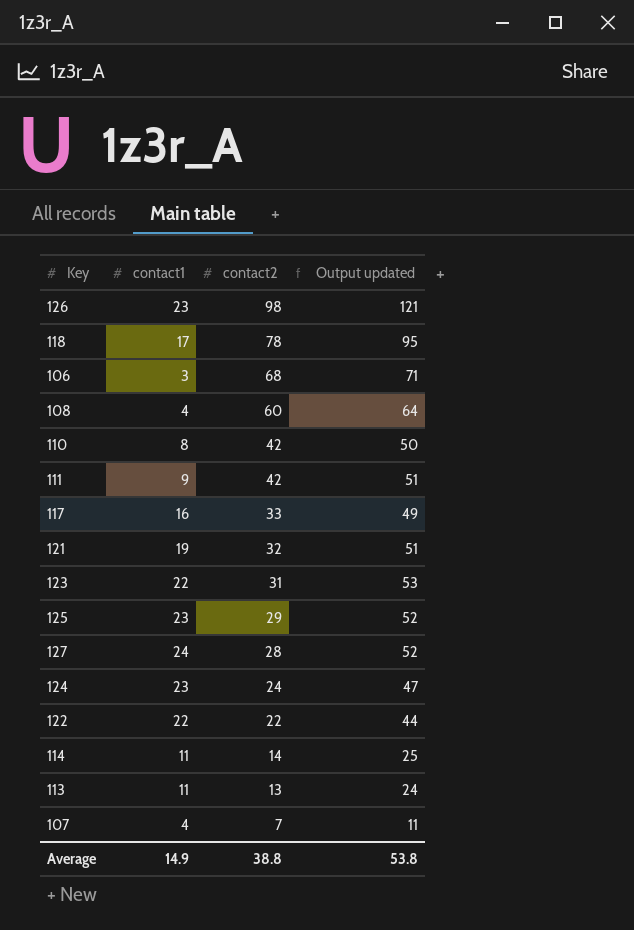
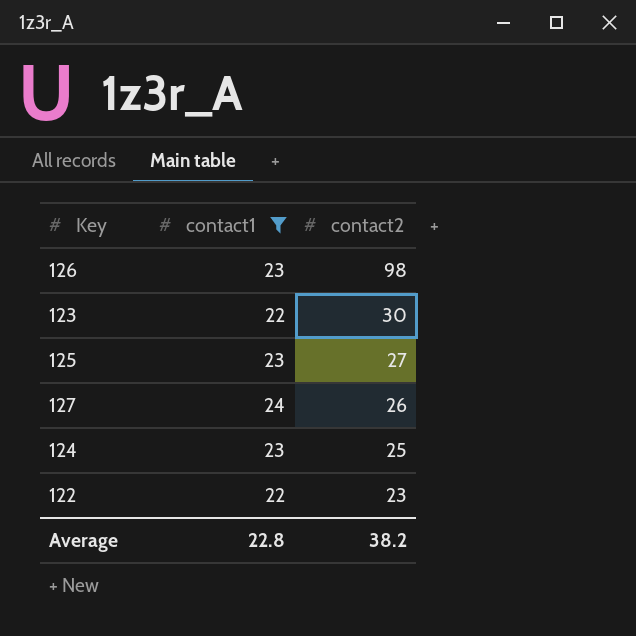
filter: none -> contact1 >= 22
column Output updated | formula: [contact1] + [contact2] -> none
123 | contact2: 31 -> 30
125 | contact2: 29 -> 27
127 | contact2: 28 -> 26
124 | contact2: 24 -> 25
122 | contact2: 22 -> 23
Average | contact1: 14.9 -> 22.8
Average | contact2: 38.8 -> 38.2

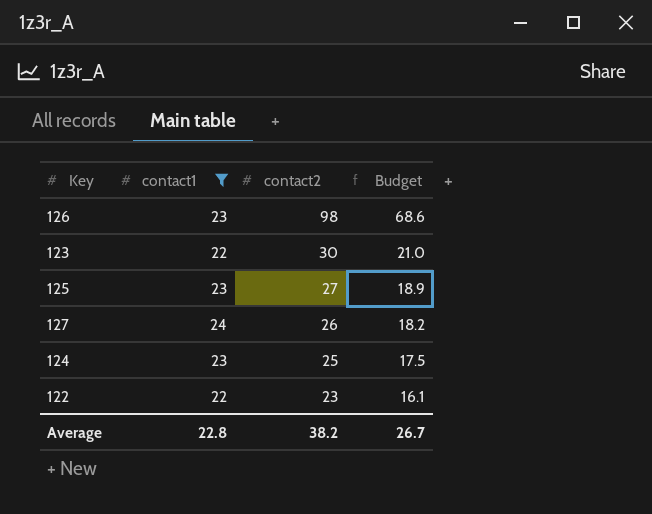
column Budget | formula: none -> [contact2] * 0.7

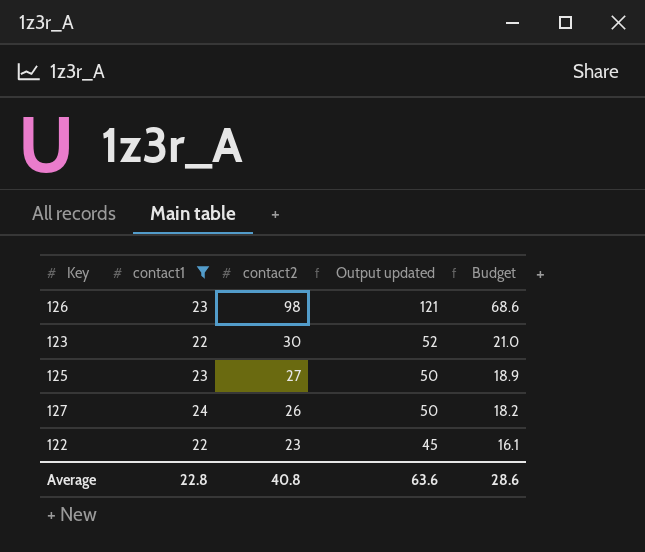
column Output updated | formula: none -> [contact1] + [contact2]
row 124: 23 | 25 | 17.5 -> none
Average | contact2: 38.2 -> 40.8
Average | Budget: 26.7 -> 28.6

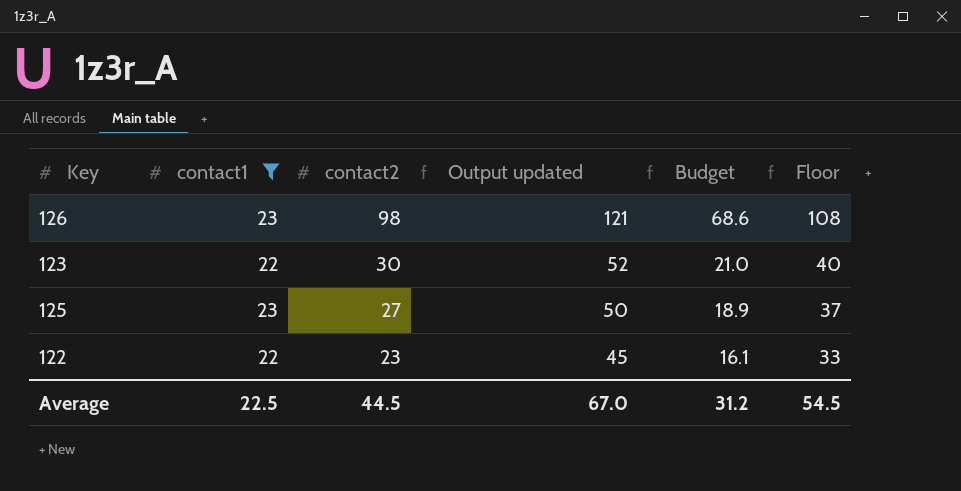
column Floor | formula: none -> [contact2] + 10
row 127: 24 | 26 | 50 | 18.2 -> none
Average | contact1: 22.8 -> 22.5
Average | contact2: 40.8 -> 44.5
Average | Output updated: 63.6 -> 67.0
Average | Budget: 28.6 -> 31.2

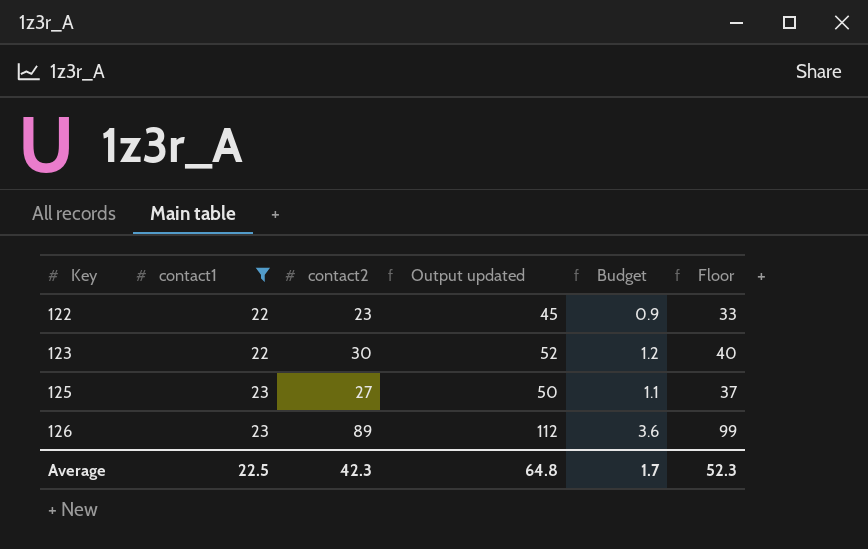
row order: contact2 descending -> Key ascending
column Budget | formula: [contact2] * 0.7 -> [contact2] * 0.04
126 | contact2: 98 -> 89
126 | Output updated: 121 -> 112
126 | Floor: 108 -> 99
Average | contact2: 44.5 -> 42.3
Average | Output updated: 67.0 -> 64.8
Average | Budget: 31.2 -> 1.7
Average | Floor: 54.5 -> 52.3

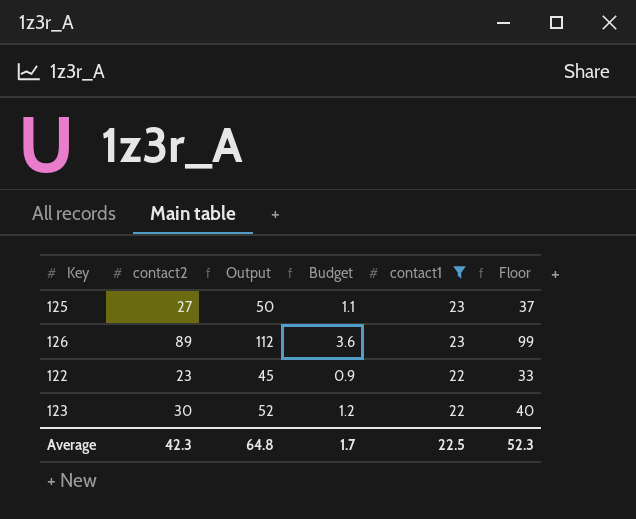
row order: Key ascending -> contact1 descending
column name: Output updated -> Output
column contact1 | position: 2 -> 5

